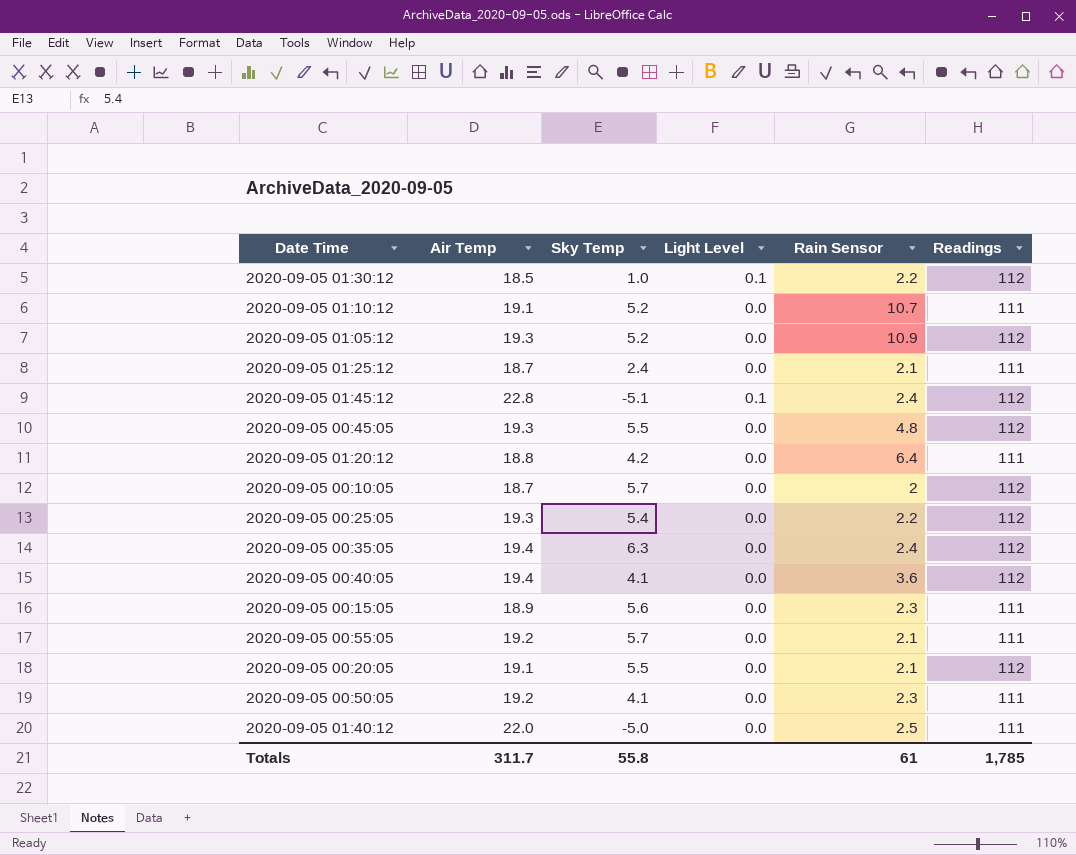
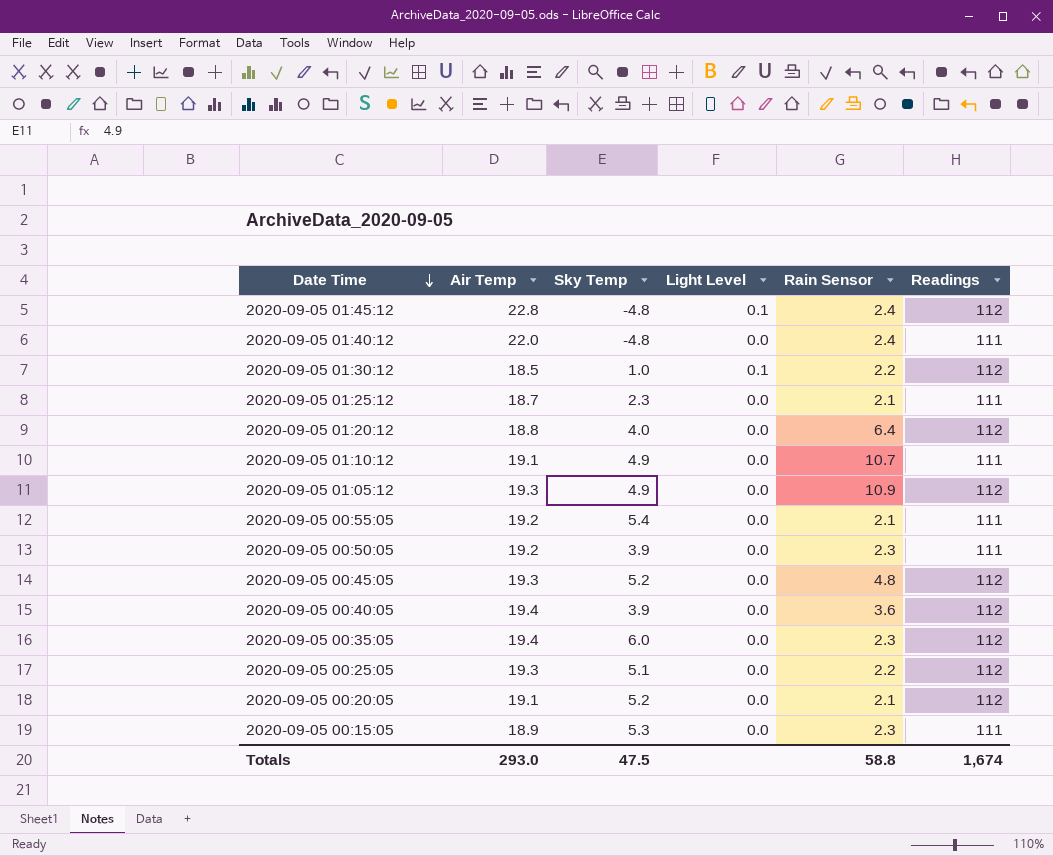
row order: none -> Date Time descending
row 2020-09-05 00:10:05: 18.7 | 5.7 | 0.0 | 2 | 112 -> none
2020-09-05 01:45:12 | Sky Temp: -5.1 -> -4.8
2020-09-05 01:40:12 | Sky Temp: -5.0 -> -4.8
2020-09-05 01:40:12 | Rain Sensor: 2.5 -> 2.4
2020-09-05 01:25:12 | Sky Temp: 2.4 -> 2.3
2020-09-05 01:20:12 | Sky Temp: 4.2 -> 4.0
2020-09-05 01:20:12 | Readings: 111 -> 112
2020-09-05 01:10:12 | Sky Temp: 5.2 -> 4.9
2020-09-05 01:05:12 | Sky Temp: 5.2 -> 4.9
2020-09-05 00:55:05 | Sky Temp: 5.7 -> 5.4
2020-09-05 00:50:05 | Sky Temp: 4.1 -> 3.9
2020-09-05 00:45:05 | Sky Temp: 5.5 -> 5.2
2020-09-05 00:40:05 | Sky Temp: 4.1 -> 3.9
2020-09-05 00:35:05 | Sky Temp: 6.3 -> 6.0
2020-09-05 00:35:05 | Rain Sensor: 2.4 -> 2.3
2020-09-05 00:25:05 | Sky Temp: 5.4 -> 5.1
2020-09-05 00:20:05 | Sky Temp: 5.5 -> 5.2
2020-09-05 00:15:05 | Sky Temp: 5.6 -> 5.3
Totals | Air Temp: 311.7 -> 293.0
Totals | Sky Temp: 55.8 -> 47.5
Totals | Rain Sensor: 61 -> 58.8
Totals | Readings: 1,785 -> 1,674

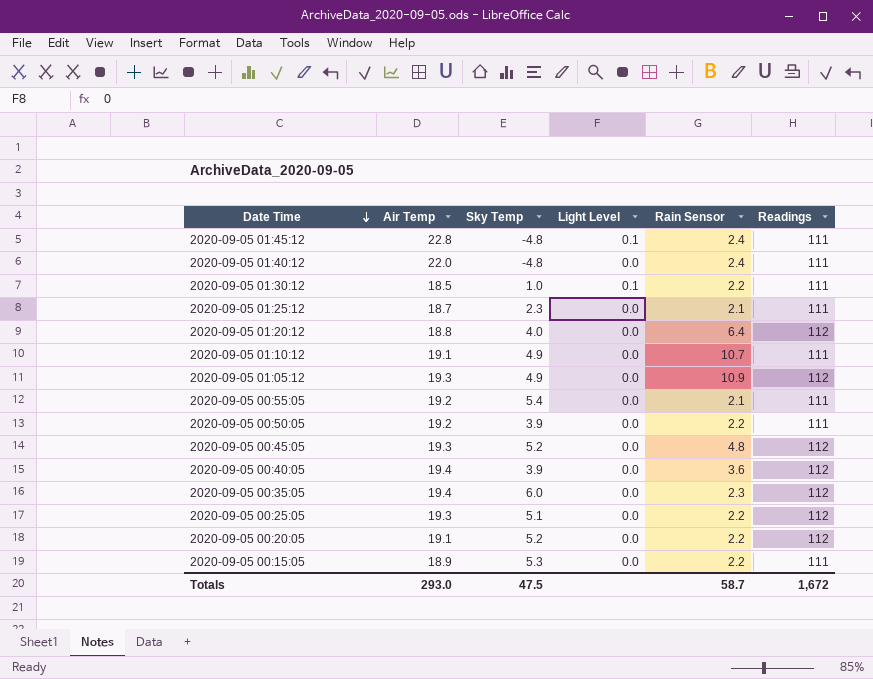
2020-09-05 01:45:12 | Readings: 112 -> 111
2020-09-05 01:30:12 | Readings: 112 -> 111
2020-09-05 00:50:05 | Rain Sensor: 2.3 -> 2.2
2020-09-05 00:20:05 | Rain Sensor: 2.1 -> 2.2
2020-09-05 00:15:05 | Rain Sensor: 2.3 -> 2.2
Totals | Rain Sensor: 58.8 -> 58.7
Totals | Readings: 1,674 -> 1,672

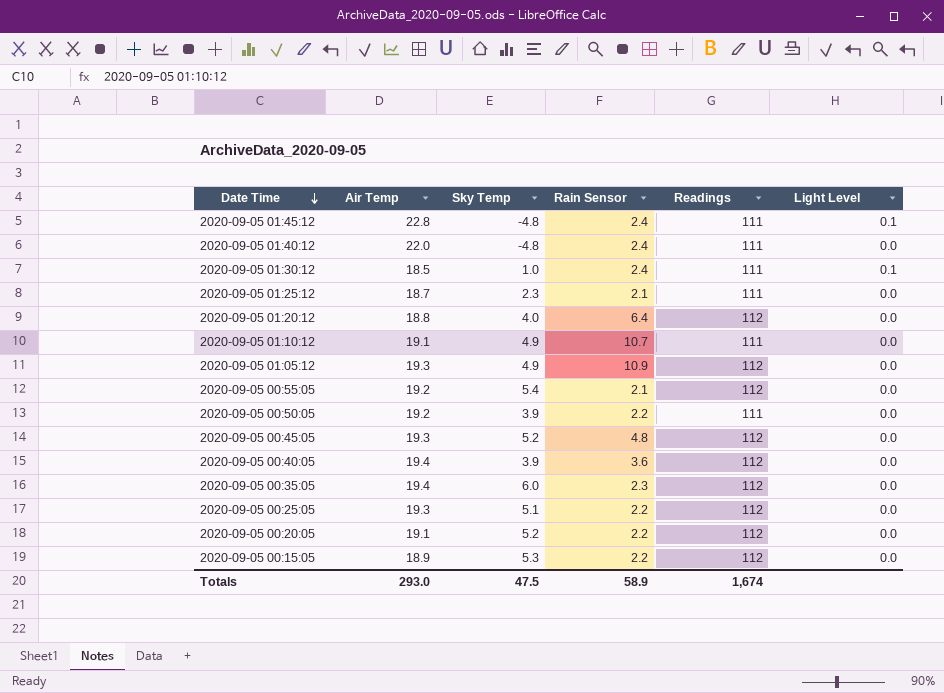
column Light Level | position: 4 -> 6
2020-09-05 01:30:12 | Rain Sensor: 2.2 -> 2.4
2020-09-05 00:55:05 | Readings: 111 -> 112
2020-09-05 00:15:05 | Readings: 111 -> 112
Totals | Rain Sensor: 58.7 -> 58.9
Totals | Readings: 1,672 -> 1,674

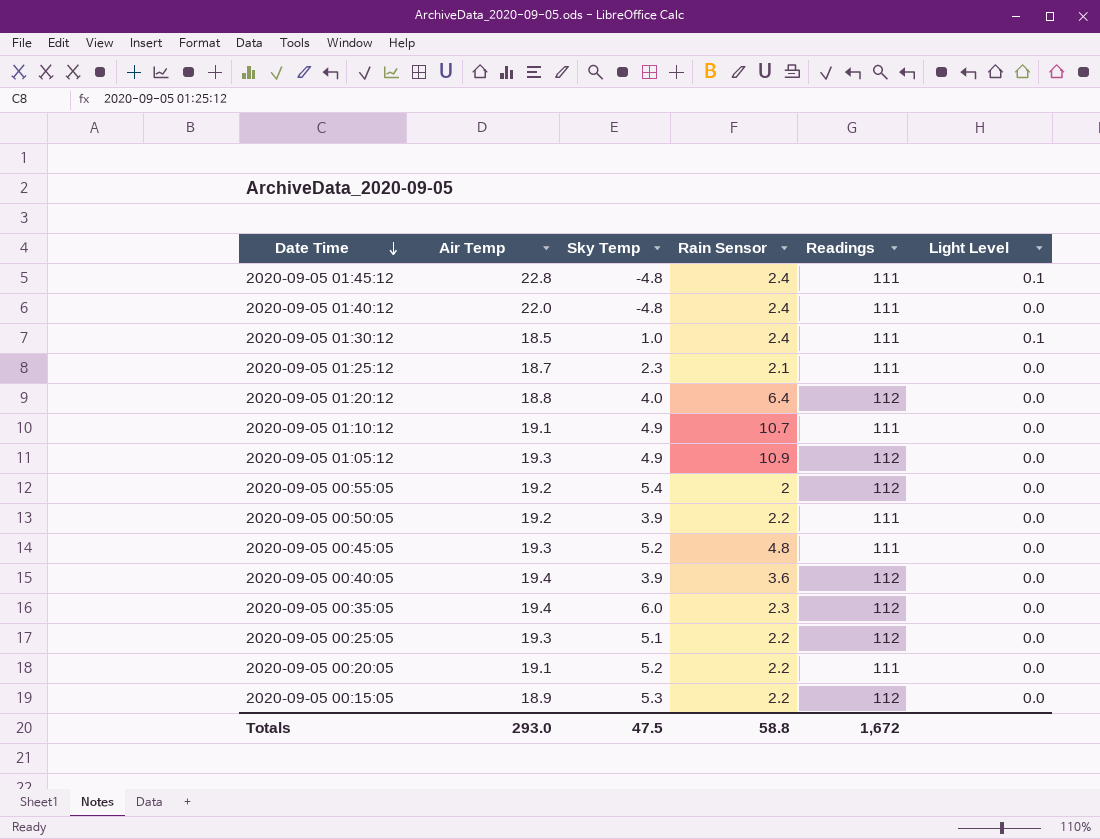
2020-09-05 00:55:05 | Rain Sensor: 2.1 -> 2
2020-09-05 00:45:05 | Readings: 112 -> 111
2020-09-05 00:20:05 | Readings: 112 -> 111
Totals | Rain Sensor: 58.9 -> 58.8
Totals | Readings: 1,674 -> 1,672

